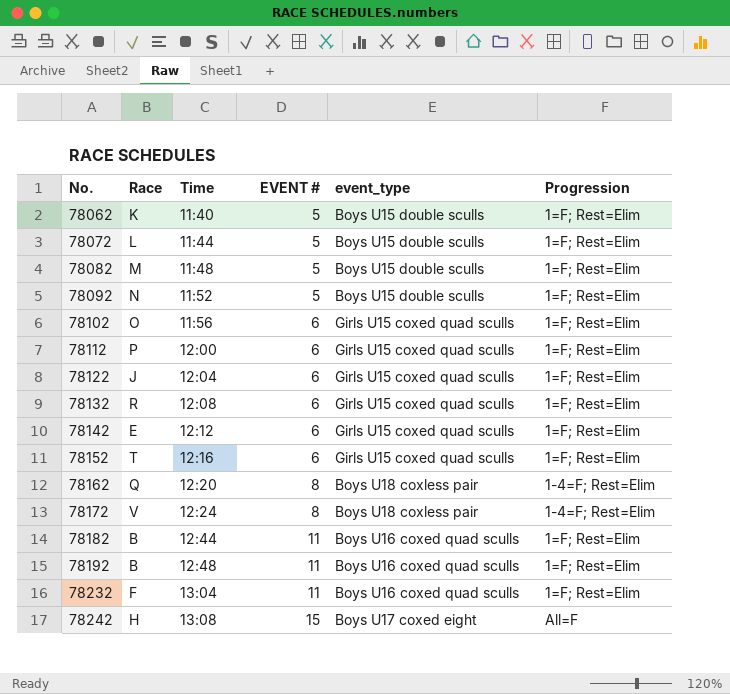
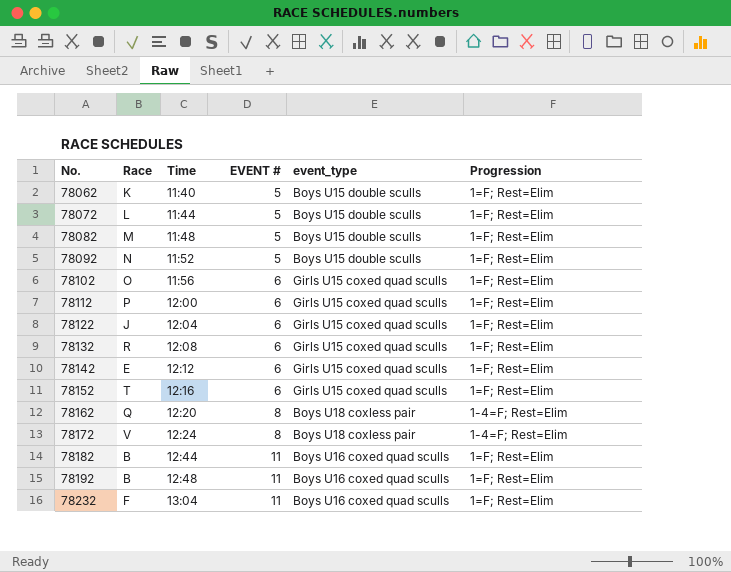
row 78242: H | 13:08 | 15 | Boys U17 coxed eight | All=F -> none

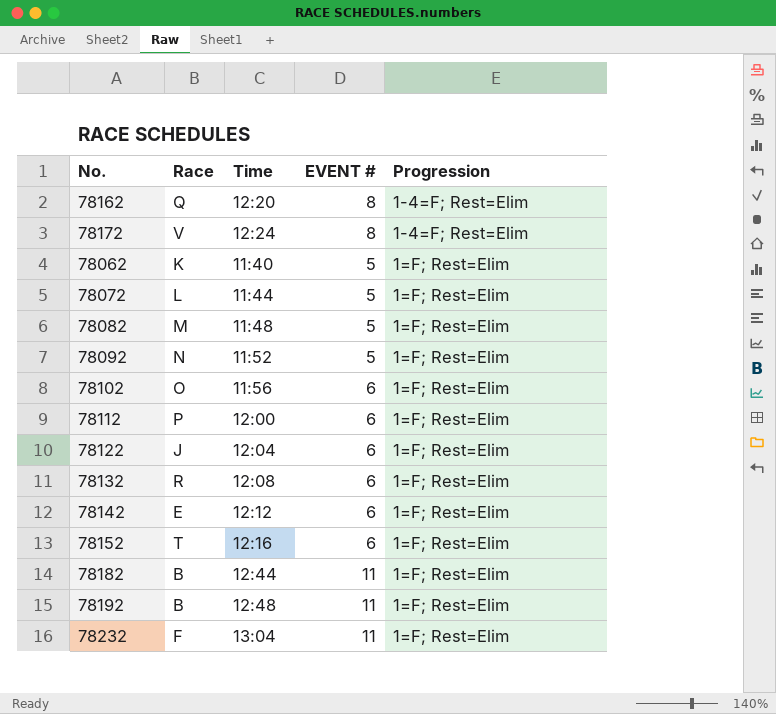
row order: No. ascending -> Progression ascending
column event_type | position: 5 -> none

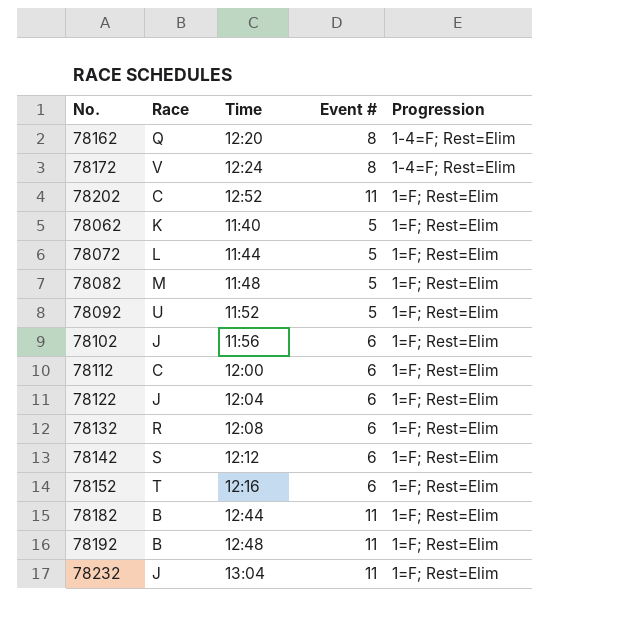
column name: EVENT # -> Event #
row 78202: none -> C | 12:52 | 11 | 1=F; Rest=Elim
78092 | Race: N -> U
78102 | Race: O -> J
78112 | Race: P -> C
78142 | Race: E -> S
78232 | Race: F -> J

